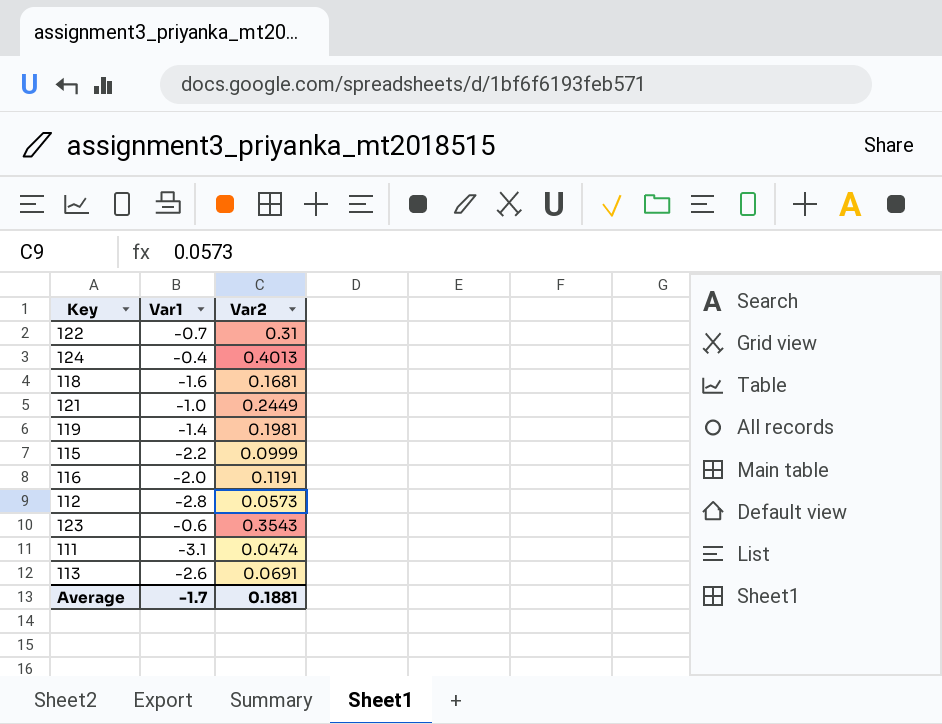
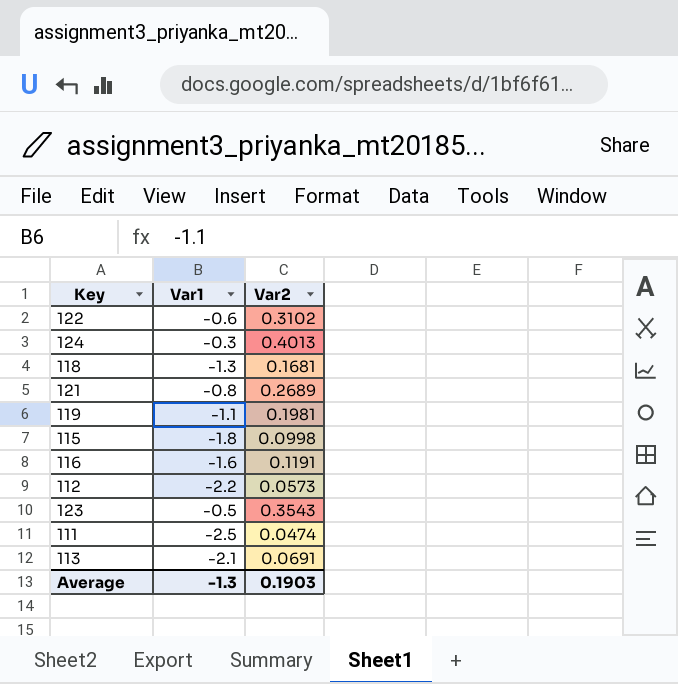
122 | Var1: -0.7 -> -0.6
122 | Var2: 0.31 -> 0.3102
124 | Var1: -0.4 -> -0.3
118 | Var1: -1.6 -> -1.3
121 | Var1: -1.0 -> -0.8
121 | Var2: 0.2449 -> 0.2689
119 | Var1: -1.4 -> -1.1
115 | Var1: -2.2 -> -1.8
115 | Var2: 0.0999 -> 0.0998
116 | Var1: -2.0 -> -1.6
112 | Var1: -2.8 -> -2.2
123 | Var1: -0.6 -> -0.5
111 | Var1: -3.1 -> -2.5
113 | Var1: -2.6 -> -2.1
Average | Var1: -1.7 -> -1.3
Average | Var2: 0.1881 -> 0.1903

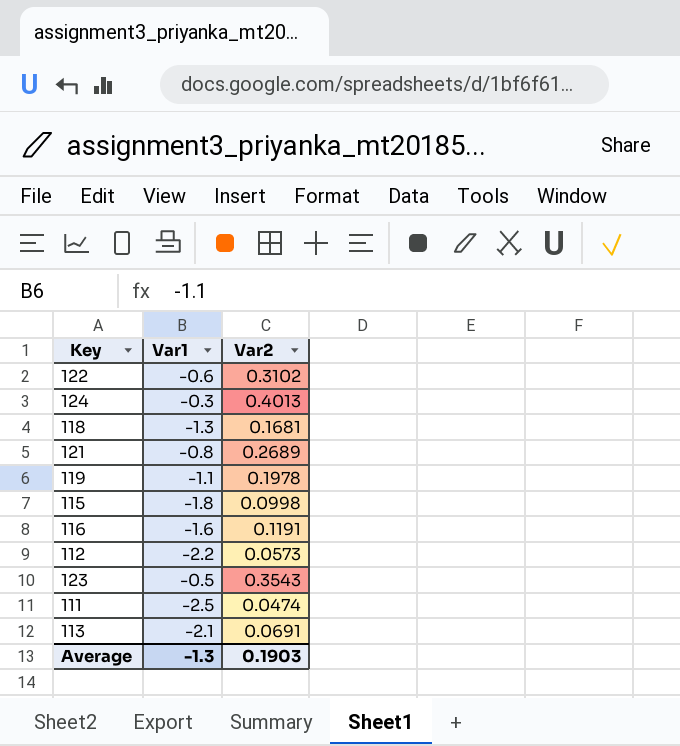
119 | Var2: 0.1981 -> 0.1978

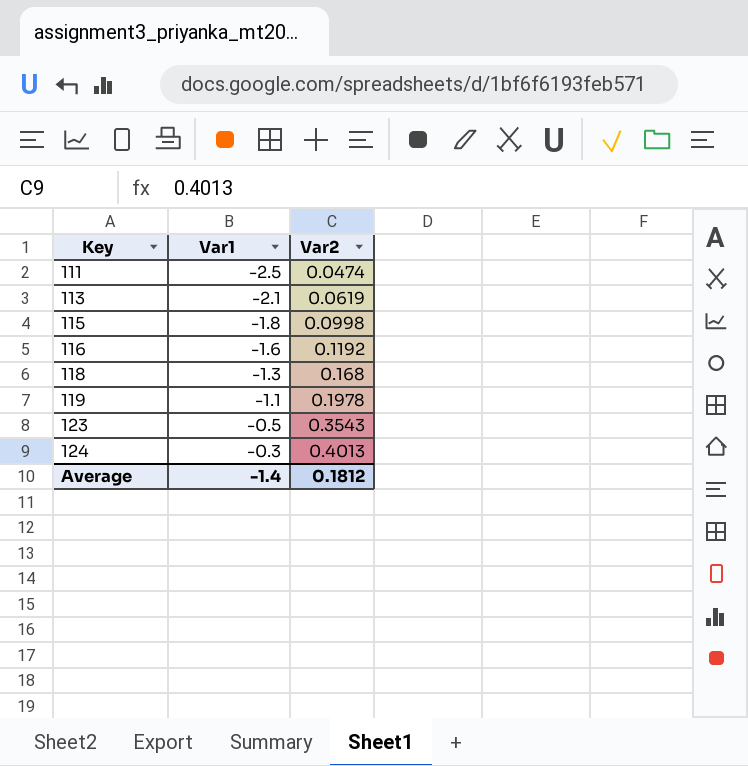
row order: none -> Key ascending
row 122: -0.6 | 0.3102 -> none
row 121: -0.8 | 0.2689 -> none
row 112: -2.2 | 0.0573 -> none
113 | Var2: 0.0691 -> 0.0619
116 | Var2: 0.1191 -> 0.1192
118 | Var2: 0.1681 -> 0.168
Average | Var1: -1.3 -> -1.4
Average | Var2: 0.1903 -> 0.1812

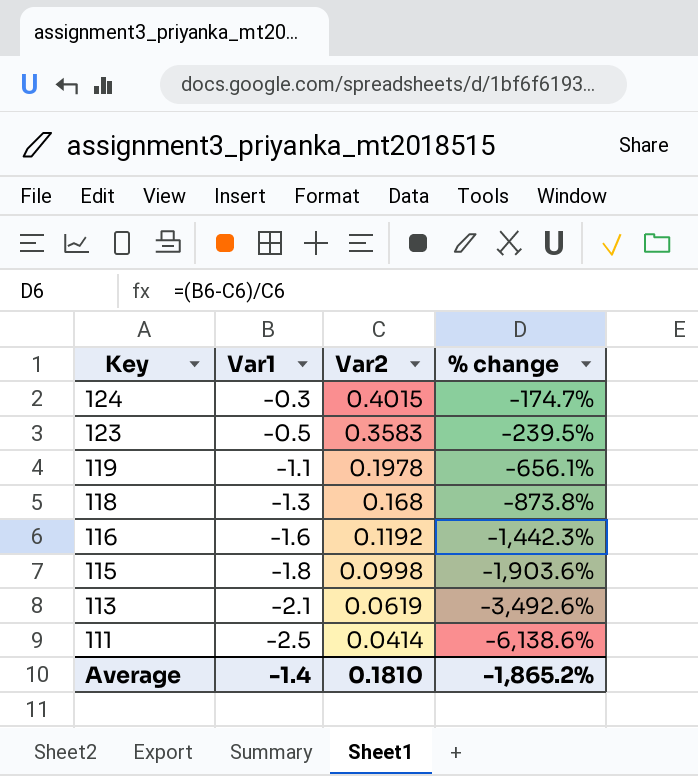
row order: Key ascending -> Key descending
column % change | formula: none -> ([Var1] - [Var2]) / [Var2]
124 | Var2: 0.4013 -> 0.4015
123 | Var2: 0.3543 -> 0.3583
111 | Var2: 0.0474 -> 0.0414
Average | Var2: 0.1812 -> 0.1810

